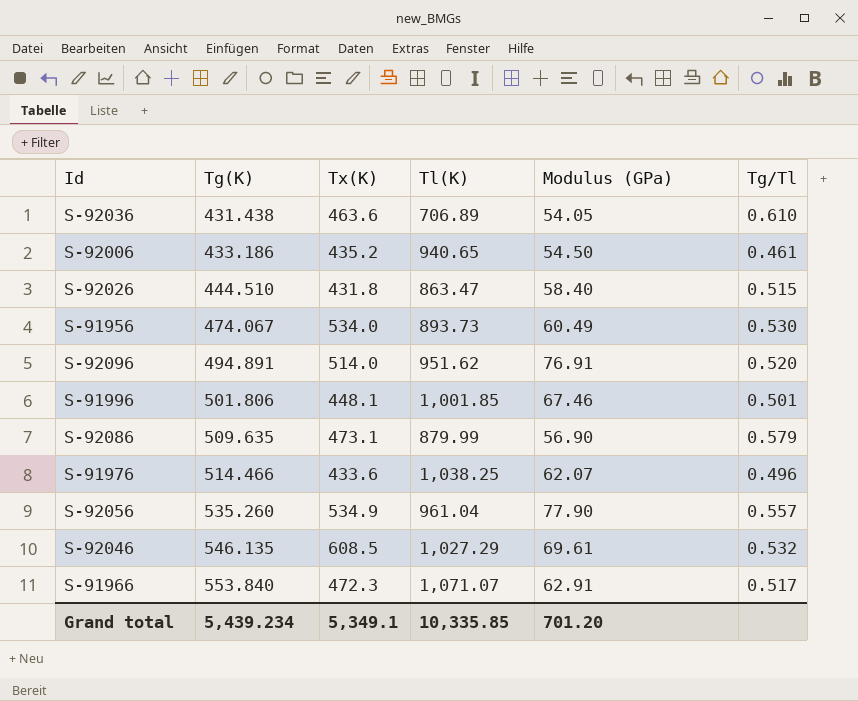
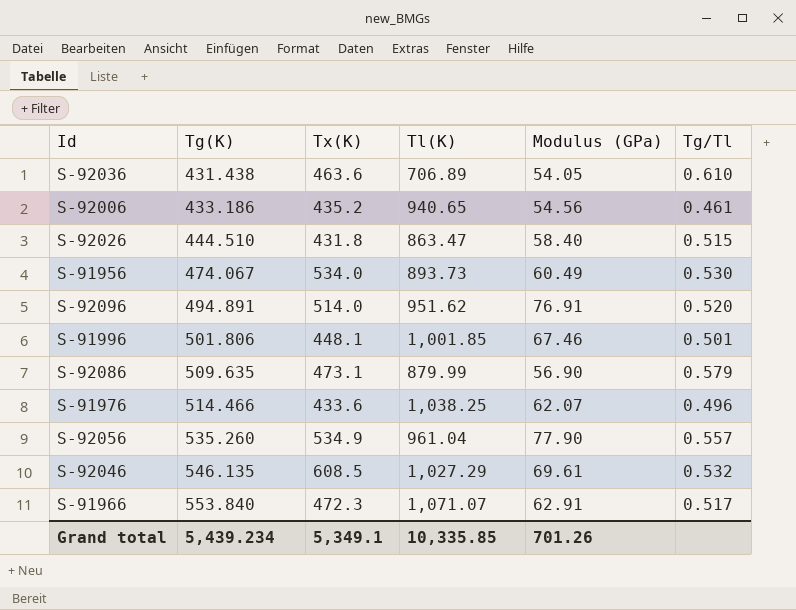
S-92006 | Modulus (GPa): 54.50 -> 54.56
Grand total | Modulus (GPa): 701.20 -> 701.26

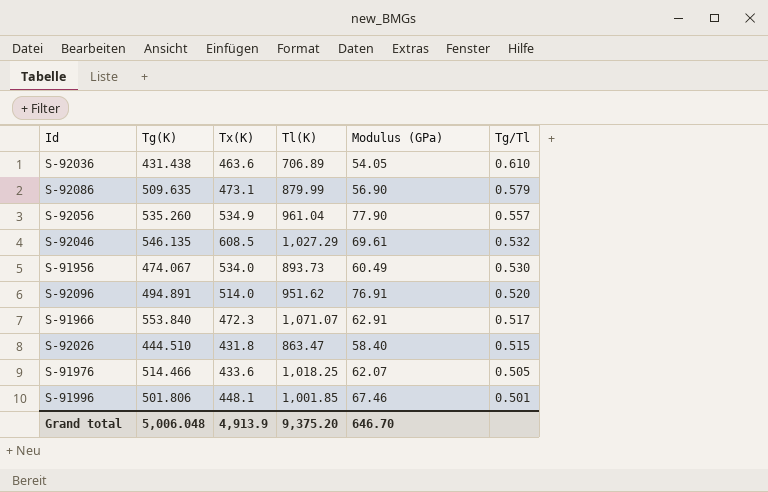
row order: Tg(K) ascending -> Tg/Tl descending
row S-92006: 433.186 | 435.2 | 940.65 | 54.56 | 0.461 -> none
S-91976 | Tl(K): 1,038.25 -> 1,018.25
S-91976 | Tg/Tl: 0.496 -> 0.505
Grand total | Tg(K): 5,439.234 -> 5,006.048
Grand total | Tx(K): 5,349.1 -> 4,913.9
Grand total | Tl(K): 10,335.85 -> 9,375.20
Grand total | Modulus (GPa): 701.26 -> 646.70

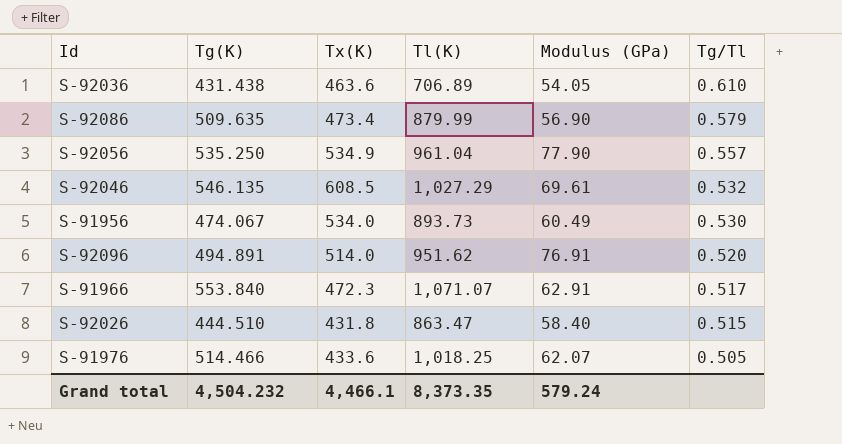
row S-91996: 501.806 | 448.1 | 1,001.85 | 67.46 | 0.501 -> none
S-92086 | Tx(K): 473.1 -> 473.4
S-92056 | Tg(K): 535.260 -> 535.250
Grand total | Tg(K): 5,006.048 -> 4,504.232
Grand total | Tx(K): 4,913.9 -> 4,466.1
Grand total | Tl(K): 9,375.20 -> 8,373.35
Grand total | Modulus (GPa): 646.70 -> 579.24

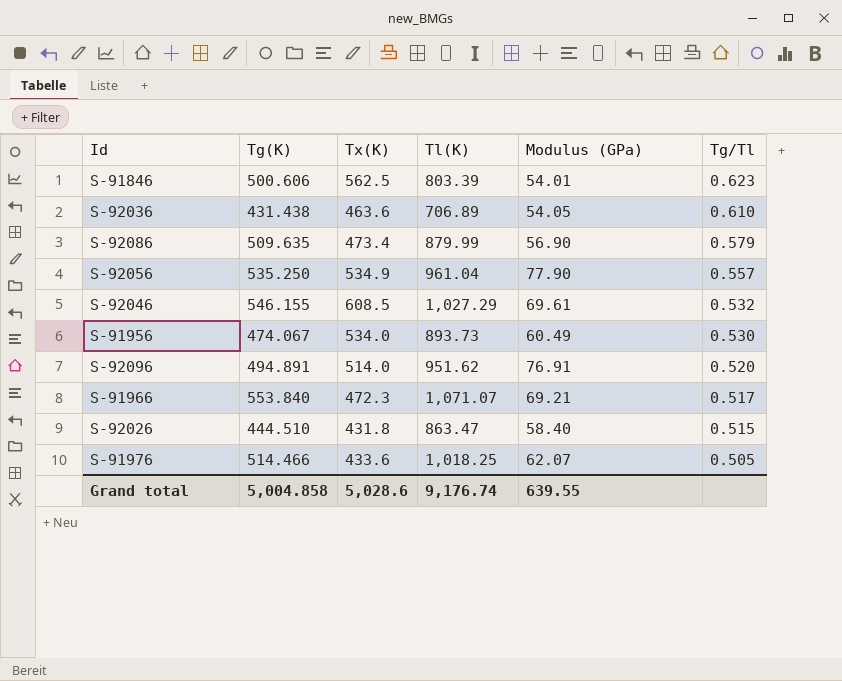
row S-91846: none -> 500.606 | 562.5 | 803.39 | 54.01 | 0.623
S-92046 | Tg(K): 546.135 -> 546.155
S-91966 | Modulus (GPa): 62.91 -> 69.21
Grand total | Tg(K): 4,504.232 -> 5,004.858
Grand total | Tx(K): 4,466.1 -> 5,028.6
Grand total | Tl(K): 8,373.35 -> 9,176.74
Grand total | Modulus (GPa): 579.24 -> 639.55

